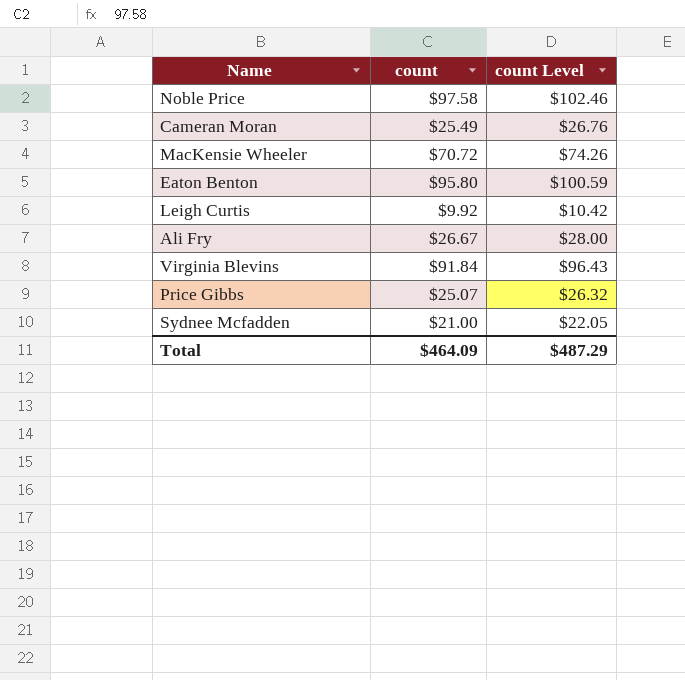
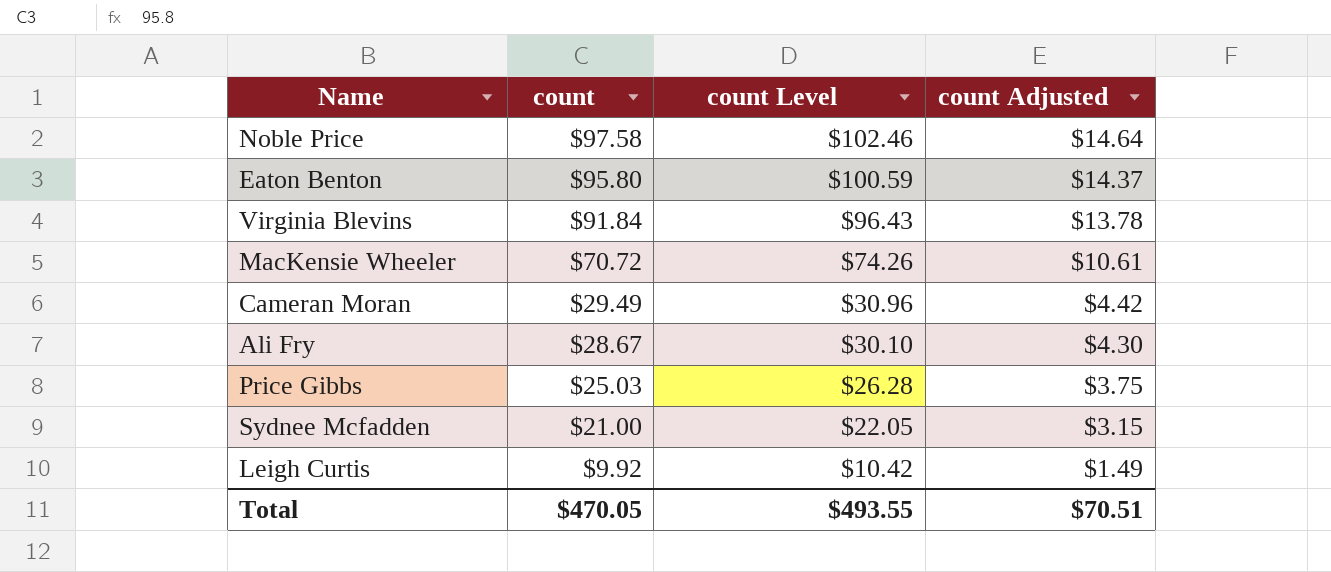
row order: none -> count descending
column count Adjusted | formula: none -> [count] * 0.15
Cameran Moran | count: $25.49 -> $29.49
Cameran Moran | count Level: $26.76 -> $30.96
Ali Fry | count: $26.67 -> $28.67
Ali Fry | count Level: $28.00 -> $30.10
Price Gibbs | count: $25.07 -> $25.03
Price Gibbs | count Level: $26.32 -> $26.28
Total | count: $464.09 -> $470.05
Total | count Level: $487.29 -> $493.55

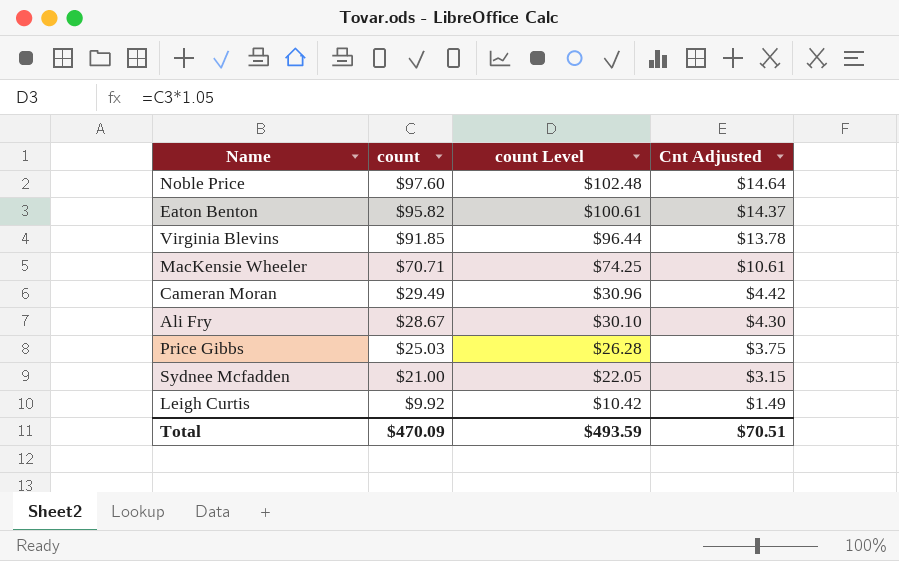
column name: count Adjusted -> Cnt Adjusted
Noble Price | count: $97.58 -> $97.60
Noble Price | count Level: $102.46 -> $102.48
Eaton Benton | count: $95.80 -> $95.82
Eaton Benton | count Level: $100.59 -> $100.61
Virginia Blevins | count: $91.84 -> $91.85
Virginia Blevins | count Level: $96.43 -> $96.44
MacKensie Wheeler | count: $70.72 -> $70.71
MacKensie Wheeler | count Level: $74.26 -> $74.25
Total | count: $470.05 -> $470.09
Total | count Level: $493.55 -> $493.59

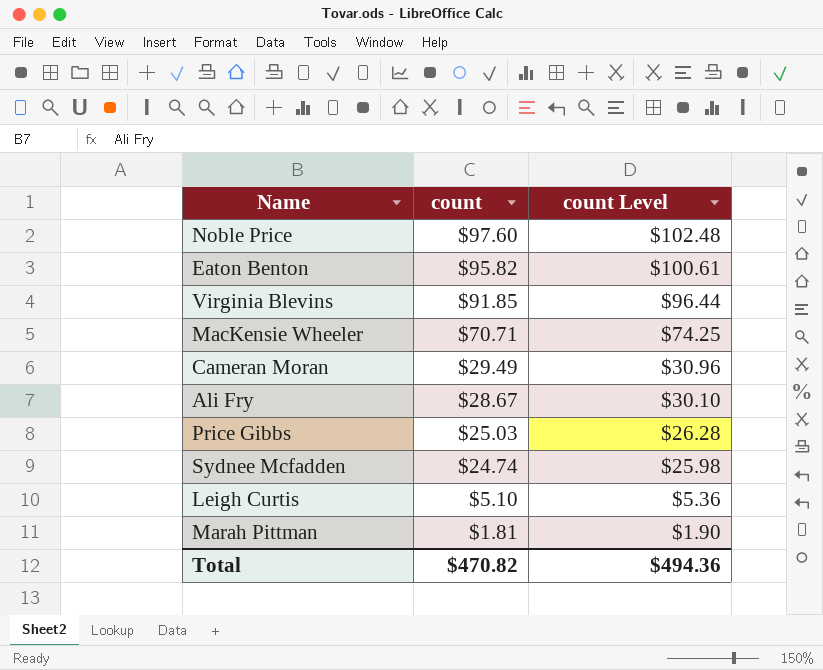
column Cnt Adjusted | formula: [count] * 0.15 -> none
Sydnee Mcfadden | count: $21.00 -> $24.74
Sydnee Mcfadden | count Level: $22.05 -> $25.98
Leigh Curtis | count: $9.92 -> $5.10
Leigh Curtis | count Level: $10.42 -> $5.36
row Marah Pittman: none -> $1.81 | $1.90
Total | count: $470.09 -> $470.82
Total | count Level: $493.59 -> $494.36

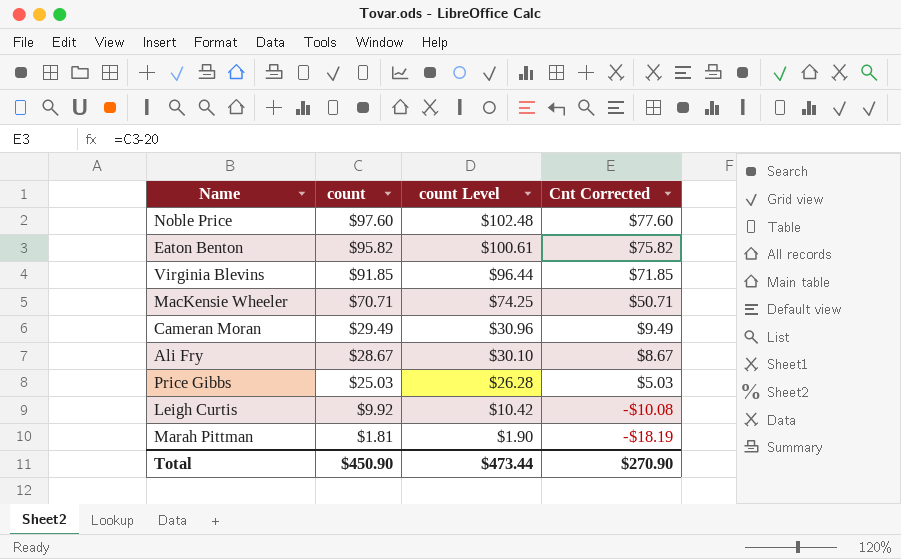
column Cnt Corrected | formula: none -> [count] - 20
row Sydnee Mcfadden: $24.74 | $25.98 -> none
Leigh Curtis | count: $5.10 -> $9.92
Leigh Curtis | count Level: $5.36 -> $10.42
Total | count: $470.82 -> $450.90
Total | count Level: $494.36 -> $473.44

